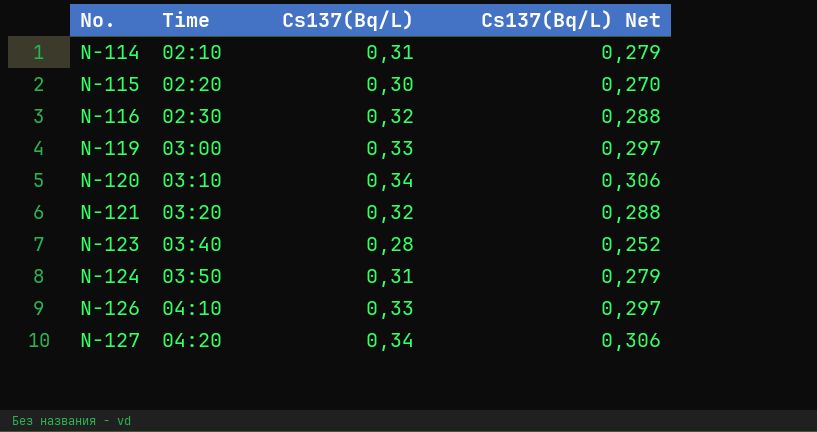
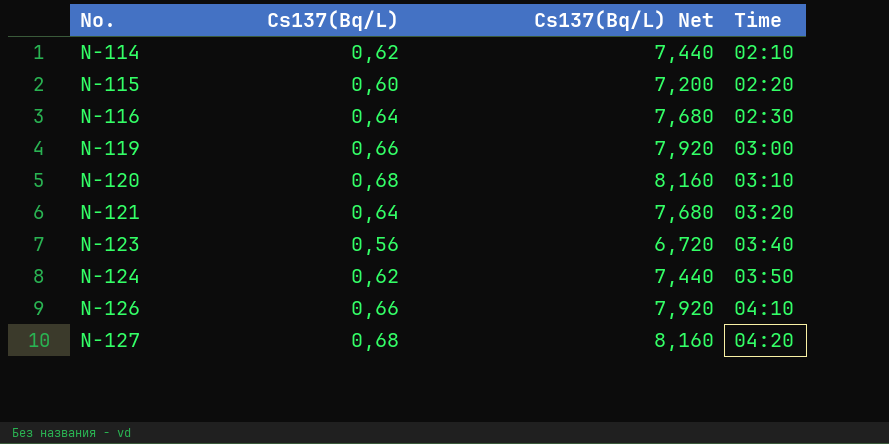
column Cs137(Bq/L) Net | formula: [Cs137(Bq/L)] * 0,9 -> [Cs137(Bq/L)] * 12
column Time | position: 2 -> 4
N-114 | Cs137(Bq/L): 0,31 -> 0,62
N-115 | Cs137(Bq/L): 0,30 -> 0,60
N-116 | Cs137(Bq/L): 0,32 -> 0,64
N-119 | Cs137(Bq/L): 0,33 -> 0,66
N-120 | Cs137(Bq/L): 0,34 -> 0,68
N-121 | Cs137(Bq/L): 0,32 -> 0,64
N-123 | Cs137(Bq/L): 0,28 -> 0,56
N-124 | Cs137(Bq/L): 0,31 -> 0,62
N-126 | Cs137(Bq/L): 0,33 -> 0,66
N-127 | Cs137(Bq/L): 0,34 -> 0,68

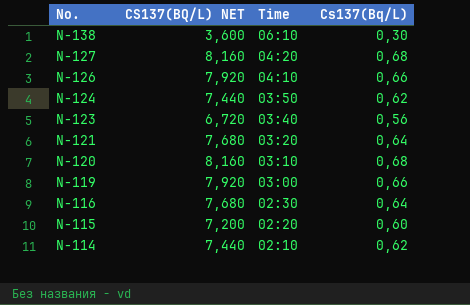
row order: No. ascending -> No. descending
column name: Cs137(Bq/L) Net -> CS137(BQ/L) NET
column Cs137(Bq/L) | position: 2 -> 4
row N-138: none -> 3,600 | 06:10 | 0,30

